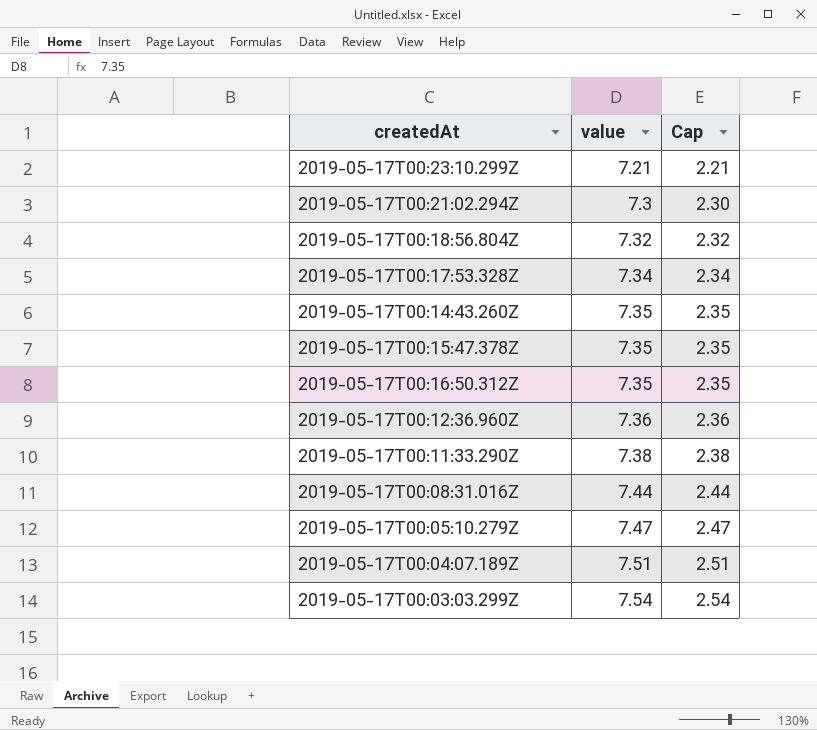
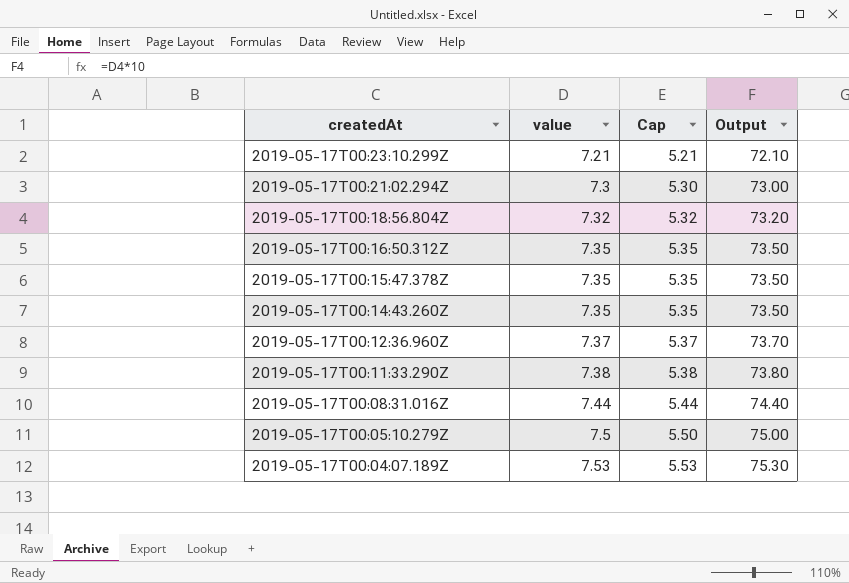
row order: value ascending -> createdAt descending
column Cap | formula: [value] - 5 -> [value] - 2
column Output | formula: none -> [value] * 10
row 2019-05-17T00:17:53.328Z: 7.34 | 2.34 -> none
row 2019-05-17T00:03:03.299Z: 7.54 | 2.54 -> none
2019-05-17T00:12:36.960Z | value: 7.36 -> 7.37
2019-05-17T00:05:10.279Z | value: 7.47 -> 7.5
2019-05-17T00:04:07.189Z | value: 7.51 -> 7.53

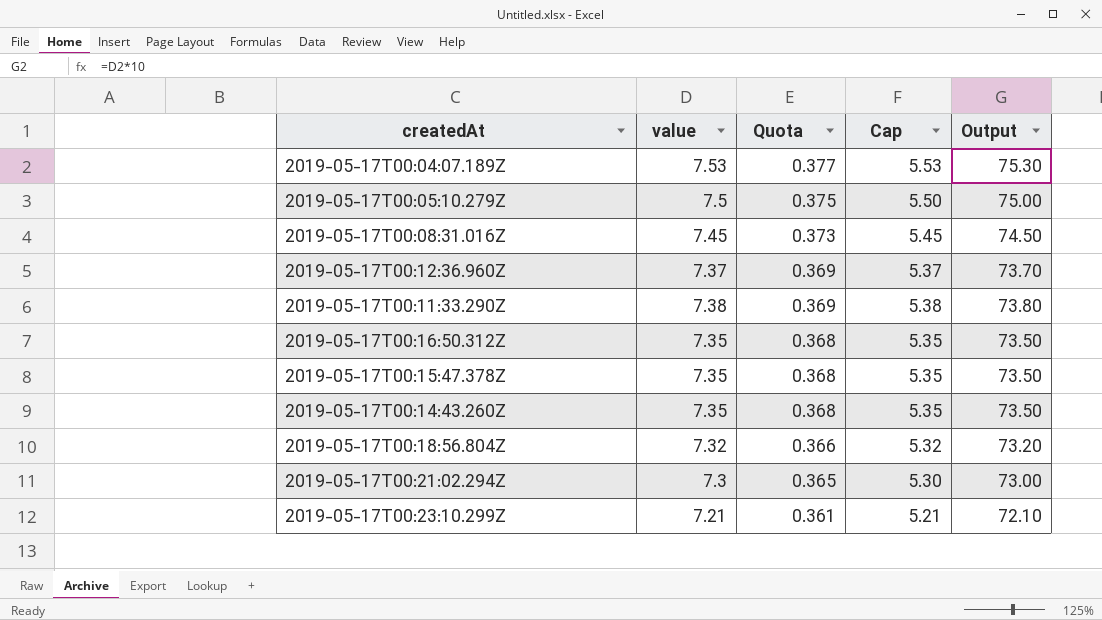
row order: createdAt descending -> Quota descending
column Quota | formula: none -> [value] * 0.05
2019-05-17T00:08:31.016Z | value: 7.44 -> 7.45
2019-05-17T00:08:31.016Z | Cap: 5.44 -> 5.45
2019-05-17T00:08:31.016Z | Output: 74.40 -> 74.50

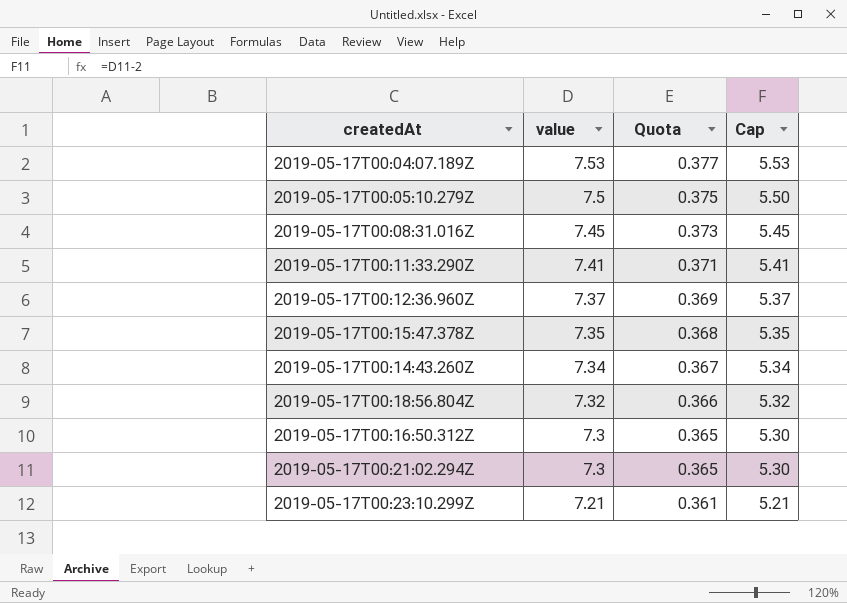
row order: Quota descending -> value descending
column Output | formula: [value] * 10 -> none
2019-05-17T00:11:33.290Z | value: 7.38 -> 7.41
2019-05-17T00:11:33.290Z | Quota: 0.369 -> 0.371
2019-05-17T00:11:33.290Z | Cap: 5.38 -> 5.41
2019-05-17T00:14:43.260Z | value: 7.35 -> 7.34
2019-05-17T00:14:43.260Z | Quota: 0.368 -> 0.367
2019-05-17T00:14:43.260Z | Cap: 5.35 -> 5.34
2019-05-17T00:16:50.312Z | value: 7.35 -> 7.3
2019-05-17T00:16:50.312Z | Quota: 0.368 -> 0.365
2019-05-17T00:16:50.312Z | Cap: 5.35 -> 5.30

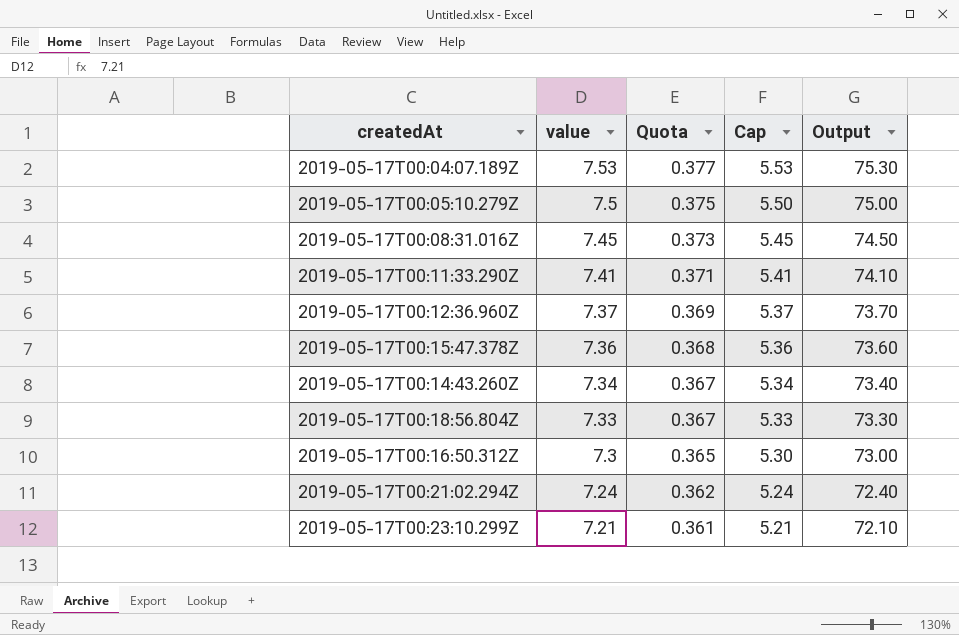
column Output | formula: none -> [value] * 10
2019-05-17T00:15:47.378Z | value: 7.35 -> 7.36
2019-05-17T00:15:47.378Z | Cap: 5.35 -> 5.36
2019-05-17T00:18:56.804Z | value: 7.32 -> 7.33
2019-05-17T00:18:56.804Z | Quota: 0.366 -> 0.367
2019-05-17T00:18:56.804Z | Cap: 5.32 -> 5.33
2019-05-17T00:21:02.294Z | value: 7.3 -> 7.24
2019-05-17T00:21:02.294Z | Quota: 0.365 -> 0.362
2019-05-17T00:21:02.294Z | Cap: 5.30 -> 5.24

